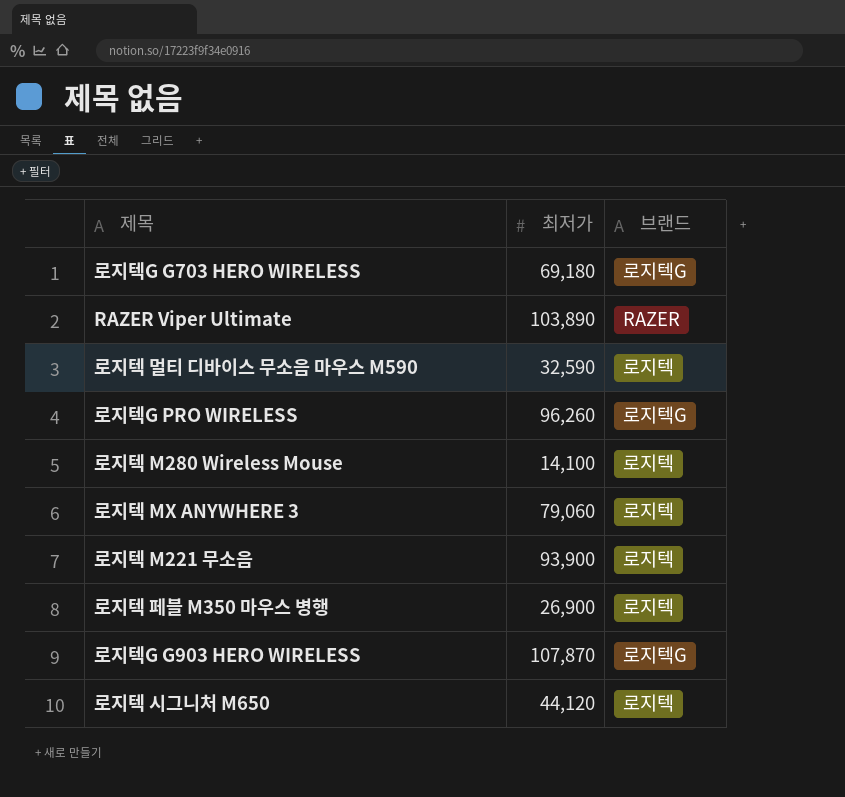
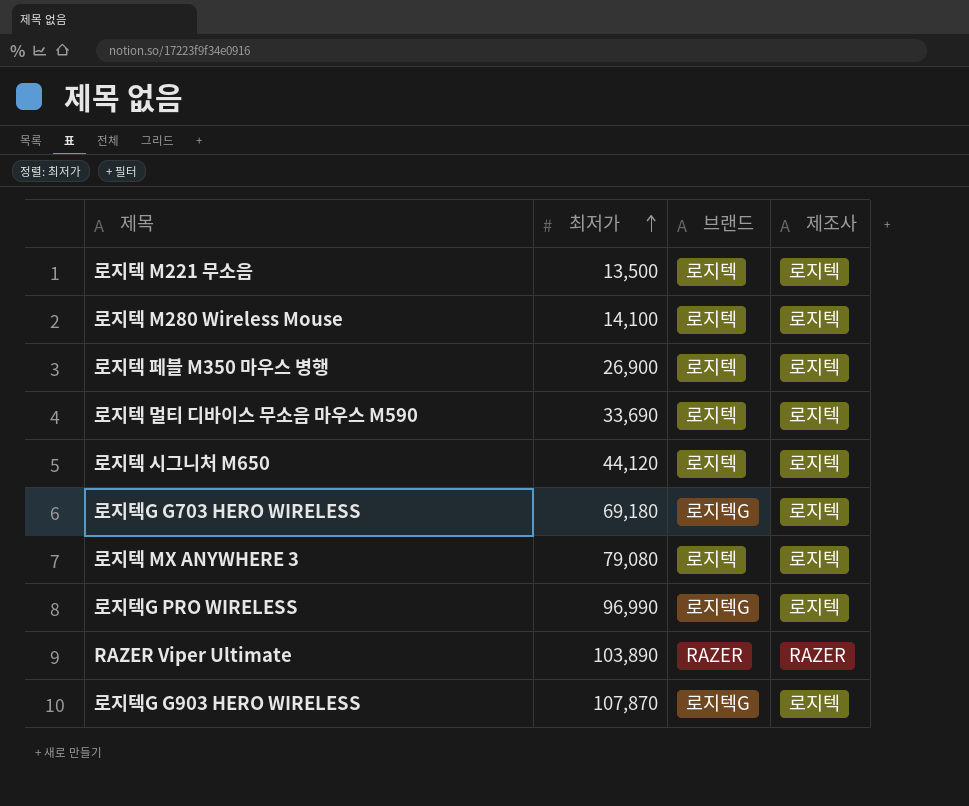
row order: none -> 최저가 ascending
column 제조사 | position: none -> 4
로지텍 M221 무소음 | 최저가: 93,900 -> 13,500
로지텍 멀티 디바이스 무소음 마우스 M590 | 최저가: 32,590 -> 33,690
로지텍 MX ANYWHERE 3 | 최저가: 79,060 -> 79,080
로지텍G PRO WIRELESS | 최저가: 96,260 -> 96,990

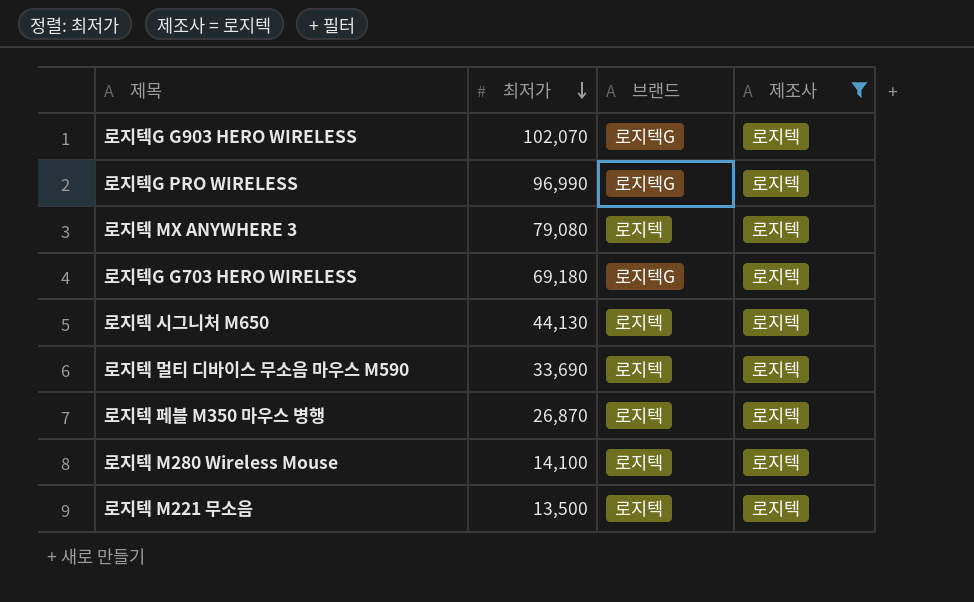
filter: none -> 제조사 = 로지텍
row order: 최저가 ascending -> 최저가 descending
로지텍G G903 HERO WIRELESS | 최저가: 107,870 -> 102,070
로지텍 시그니처 M650 | 최저가: 44,120 -> 44,130
로지텍 페블 M350 마우스 병행 | 최저가: 26,900 -> 26,870

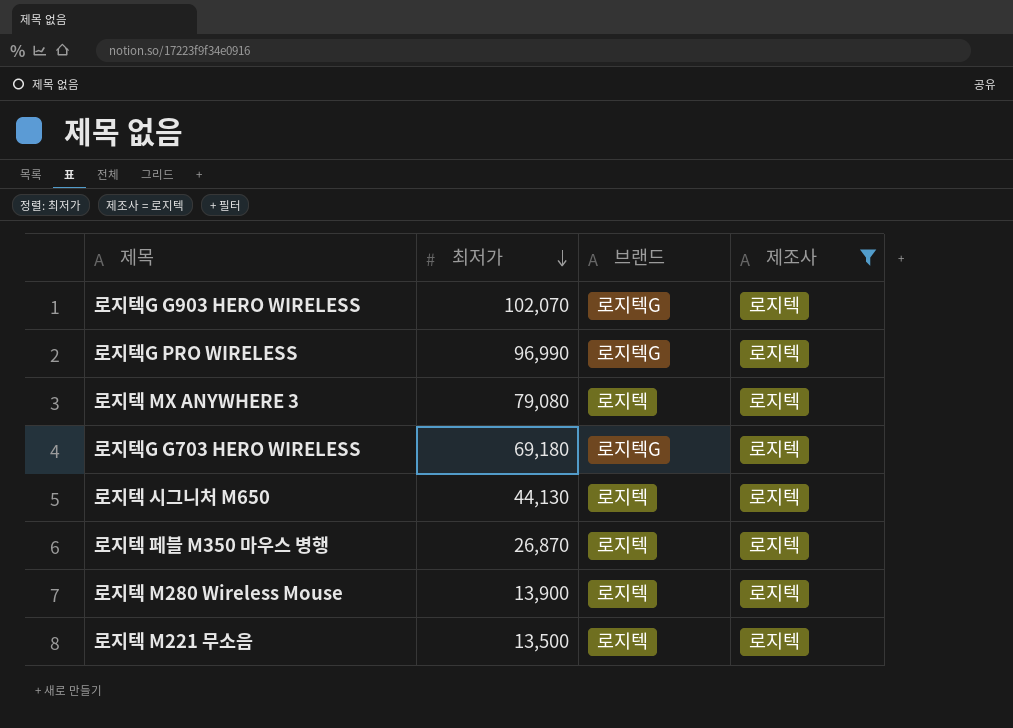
row 로지텍 멀티 디바이스 무소음 마우스 M590: 33,690 | 로지텍 | 로지텍 -> none
로지텍 M280 Wireless Mouse | 최저가: 14,100 -> 13,900

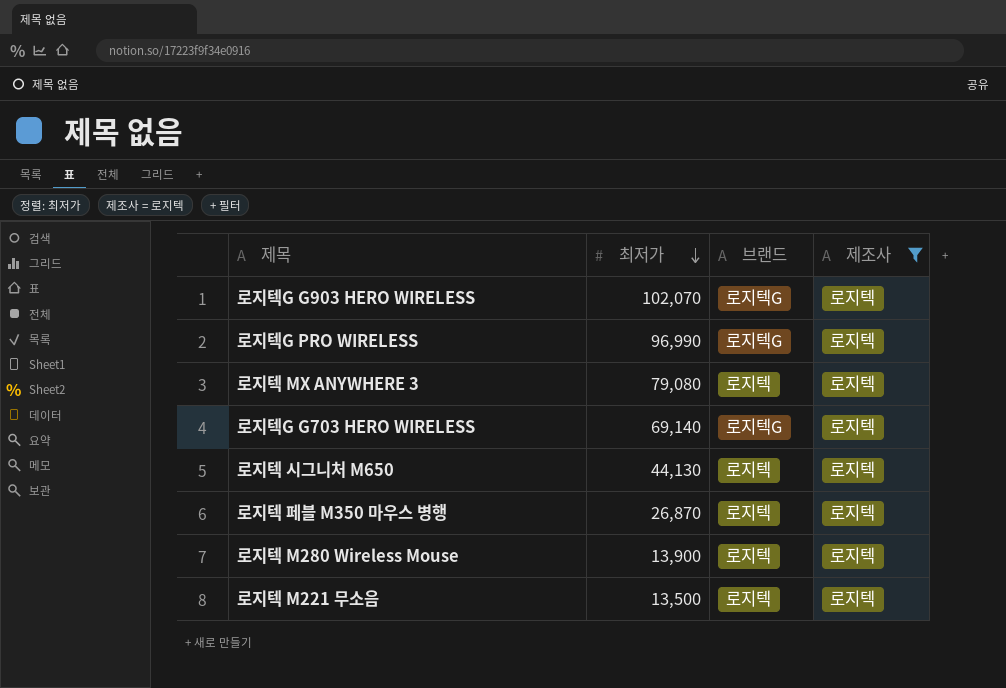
로지텍G G703 HERO WIRELESS | 최저가: 69,180 -> 69,140

